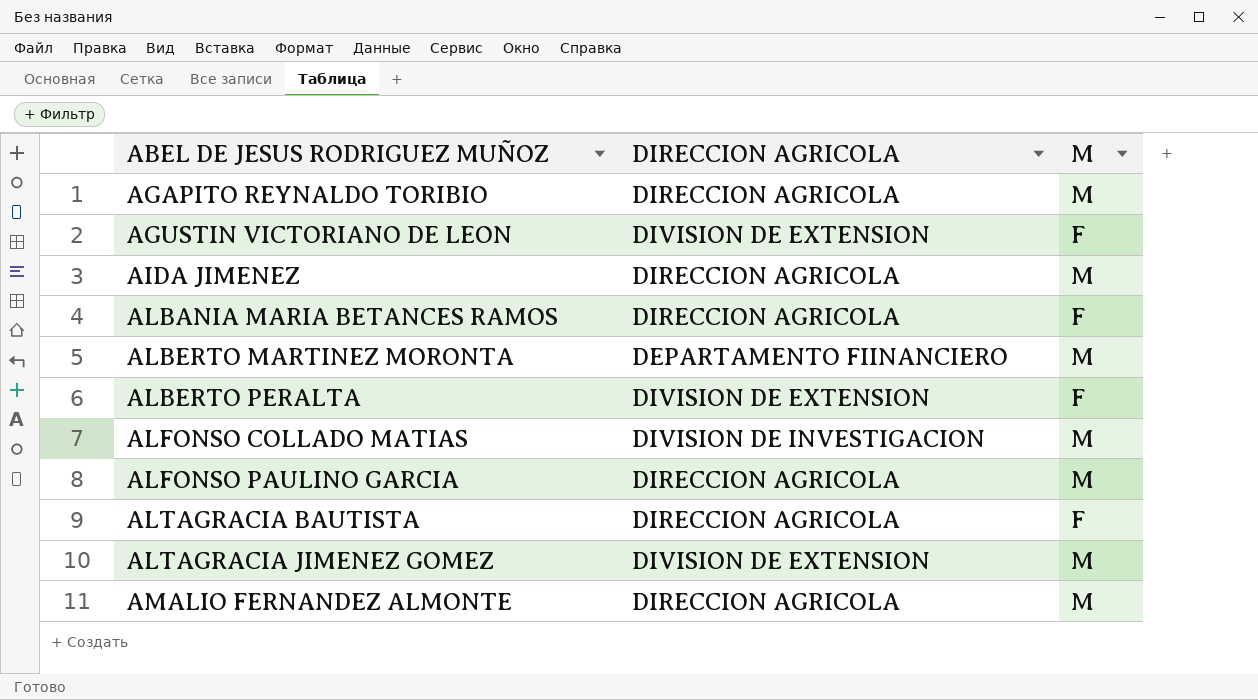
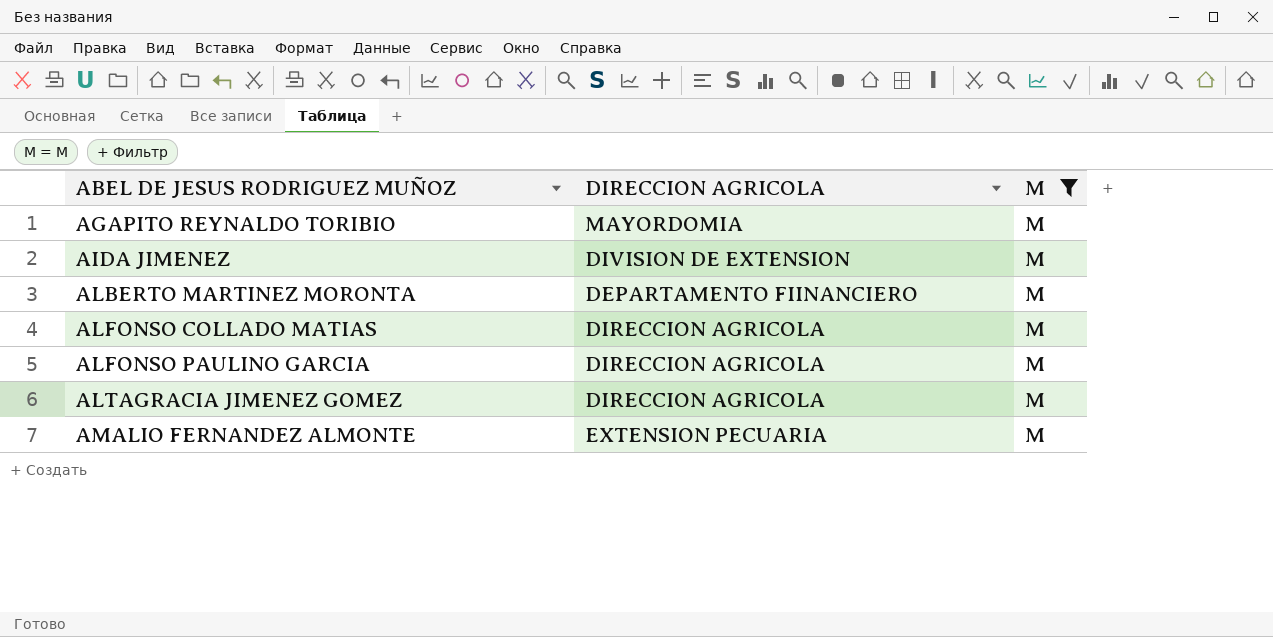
filter: none -> M = M
AGAPITO REYNALDO TORIBIO | DIRECCION AGRICOLA: DIRECCION AGRICOLA -> MAYORDOMIA
AIDA JIMENEZ | DIRECCION AGRICOLA: DIRECCION AGRICOLA -> DIVISION DE EXTENSION
ALFONSO COLLADO MATIAS | DIRECCION AGRICOLA: DIVISION DE INVESTIGACION -> DIRECCION AGRICOLA
ALTAGRACIA JIMENEZ GOMEZ | DIRECCION AGRICOLA: DIVISION DE EXTENSION -> DIRECCION AGRICOLA
AMALIO FERNANDEZ ALMONTE | DIRECCION AGRICOLA: DIRECCION AGRICOLA -> EXTENSION PECUARIA

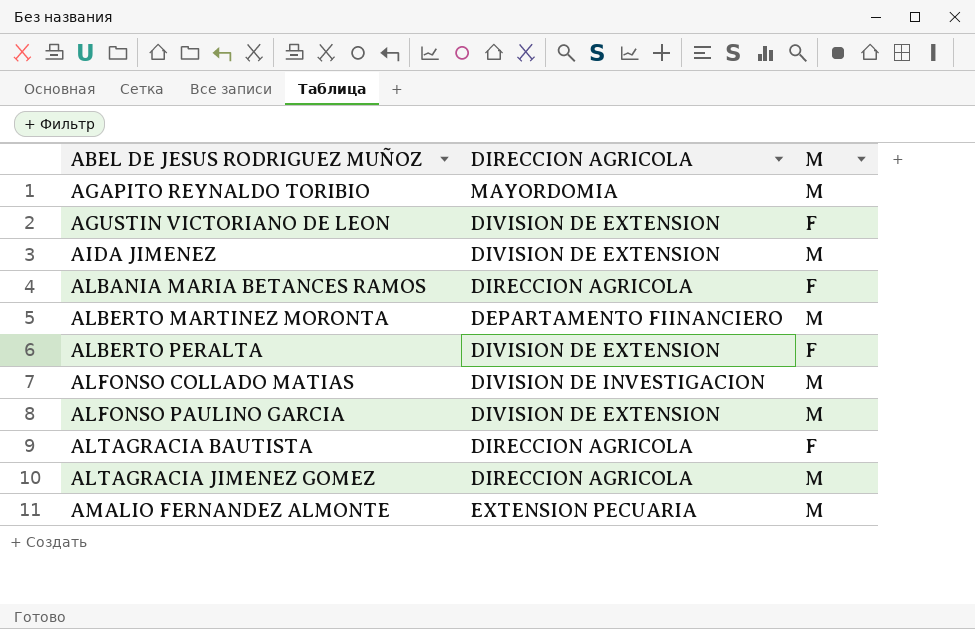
filter: M = M -> none
ALFONSO COLLADO MATIAS | DIRECCION AGRICOLA: DIRECCION AGRICOLA -> DIVISION DE INVESTIGACION
ALFONSO PAULINO GARCIA | DIRECCION AGRICOLA: DIRECCION AGRICOLA -> DIVISION DE EXTENSION

